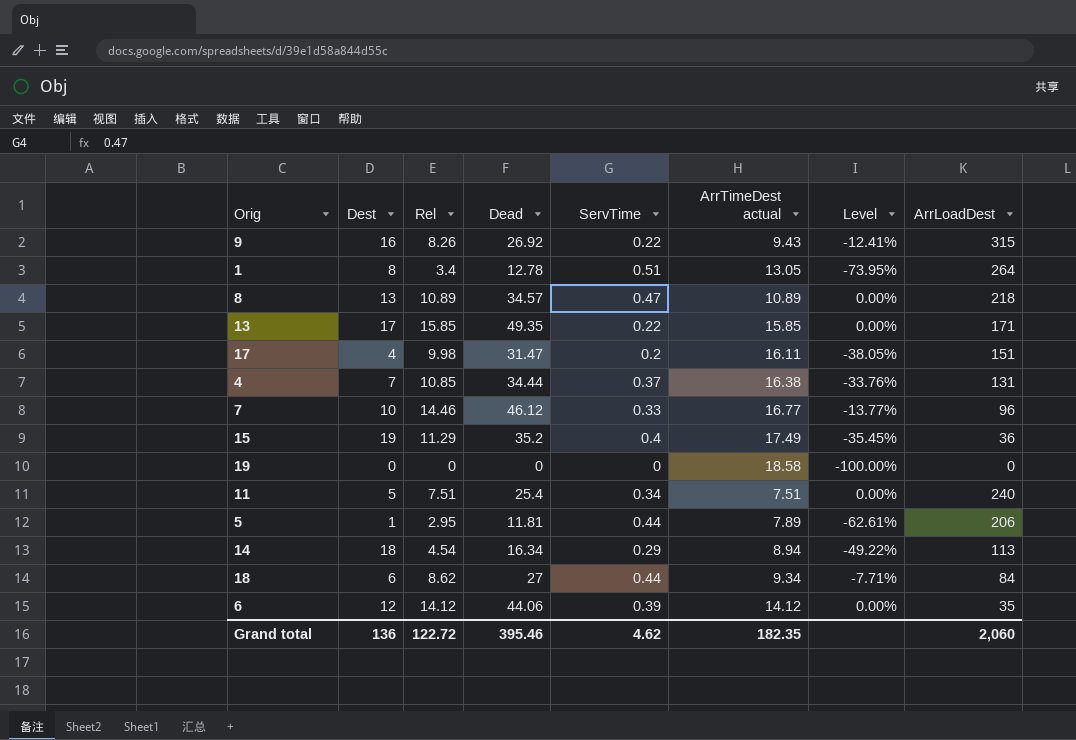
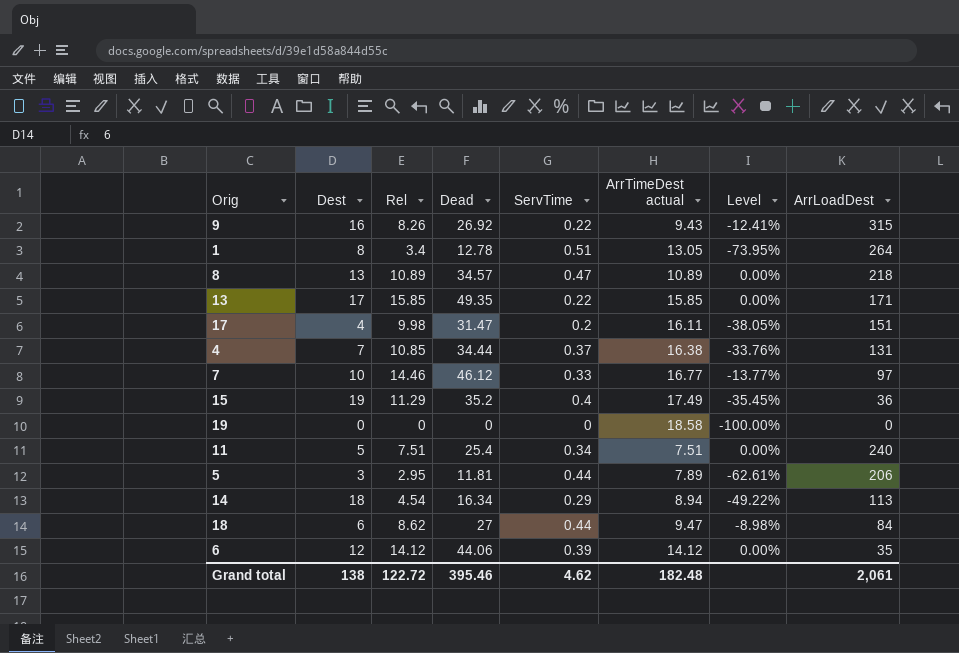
7 | ArrLoadDest: 96 -> 97
5 | Dest: 1 -> 3
18 | ArrTimeDest actual: 9.34 -> 9.47
18 | Level: -7.71% -> -8.98%
Grand total | Dest: 136 -> 138
Grand total | ArrTimeDest actual: 182.35 -> 182.48
Grand total | ArrLoadDest: 2,060 -> 2,061

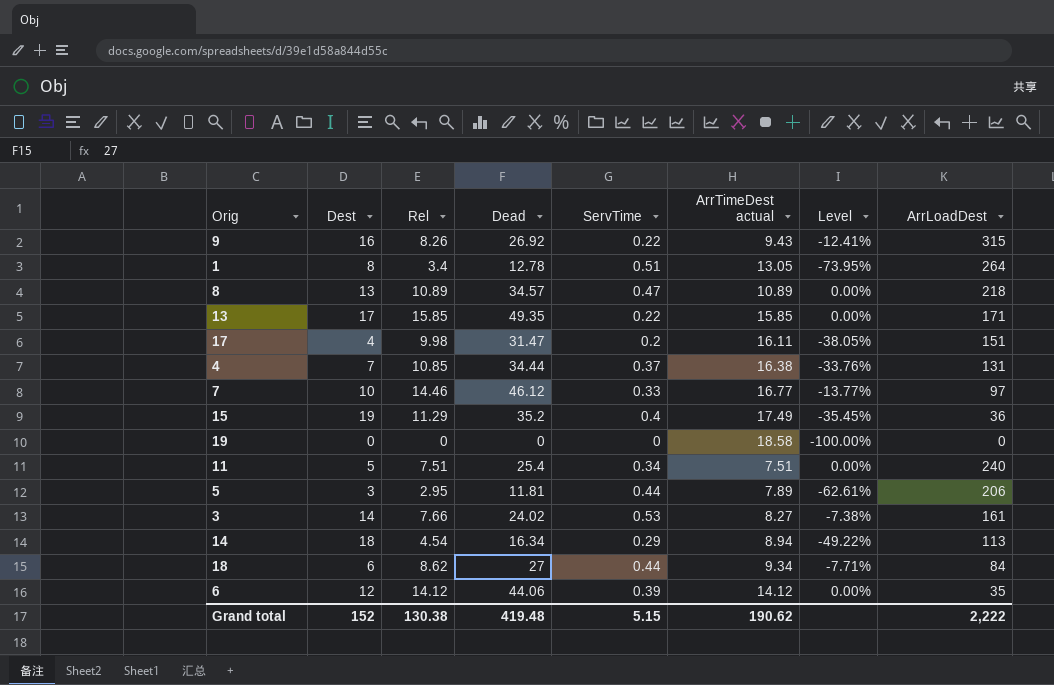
row 3: none -> 14 | 7.66 | 24.02 | 0.53 | 8.27 | -7.38% | 161
18 | ArrTimeDest actual: 9.47 -> 9.34
18 | Level: -8.98% -> -7.71%
Grand total | Dest: 138 -> 152
Grand total | Rel: 122.72 -> 130.38
Grand total | Dead: 395.46 -> 419.48
Grand total | ServTime: 4.62 -> 5.15
Grand total | ArrTimeDest actual: 182.48 -> 190.62
Grand total | ArrLoadDest: 2,061 -> 2,222

